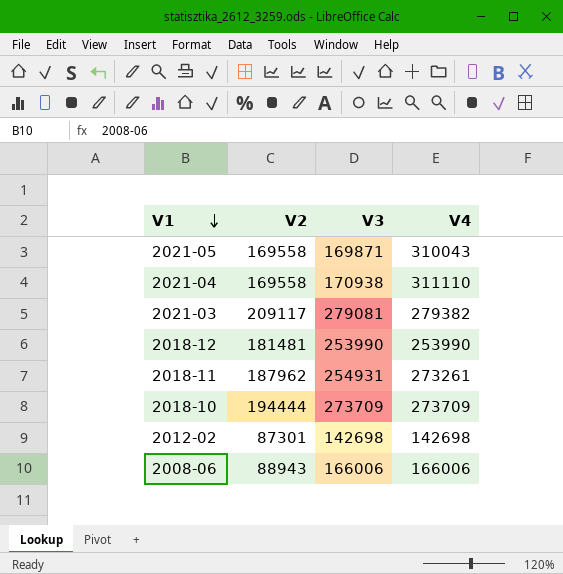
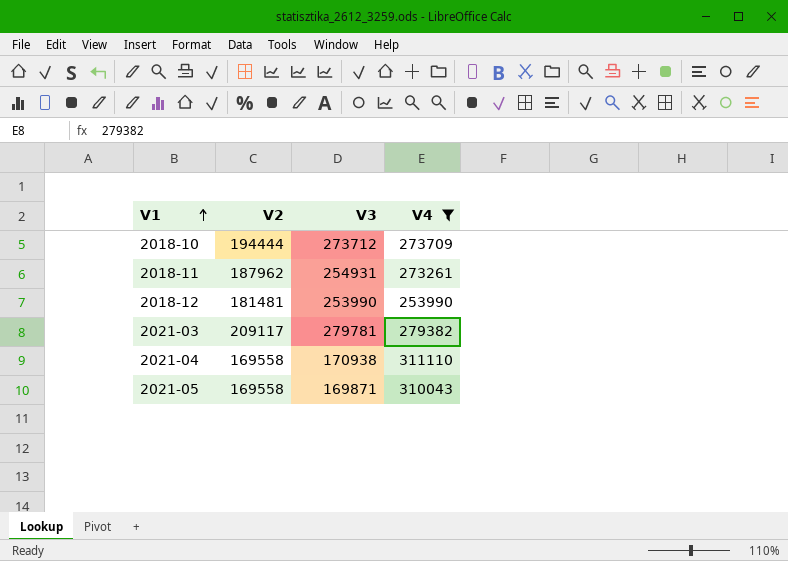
filter: none -> V4 >= 253990
row order: V1 descending -> V1 ascending
2018-10 | V3: 273709 -> 273712
2021-03 | V3: 279081 -> 279781

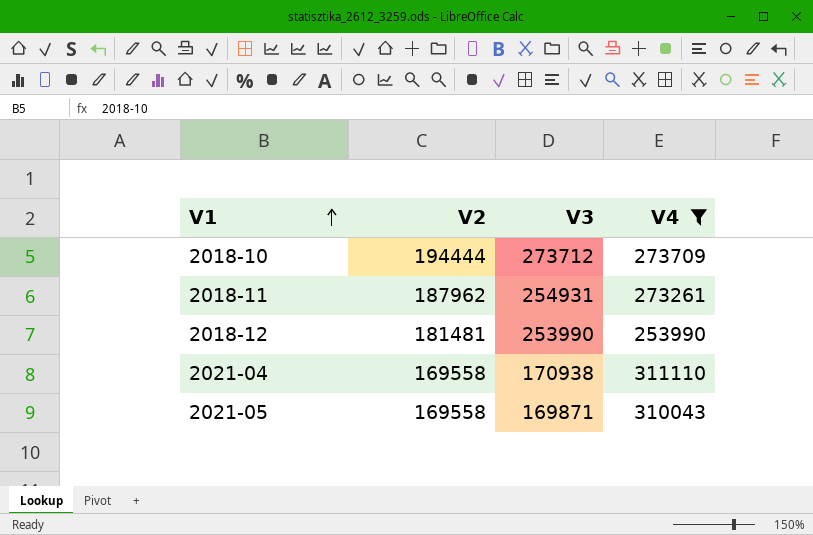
row 2021-03: 209117 | 279781 | 279382 -> none

